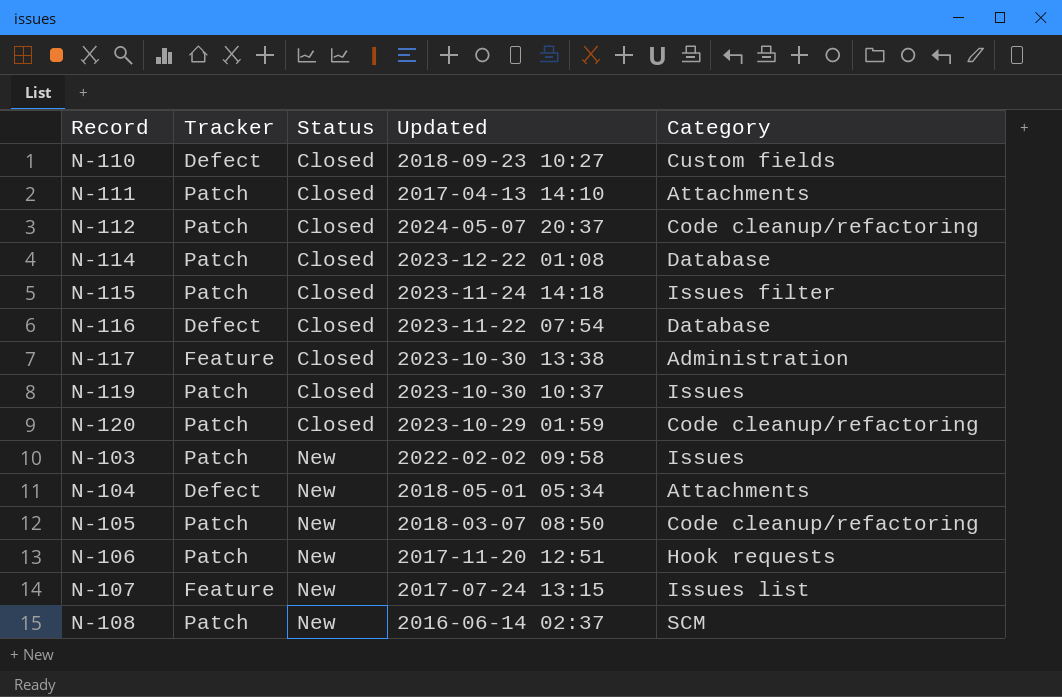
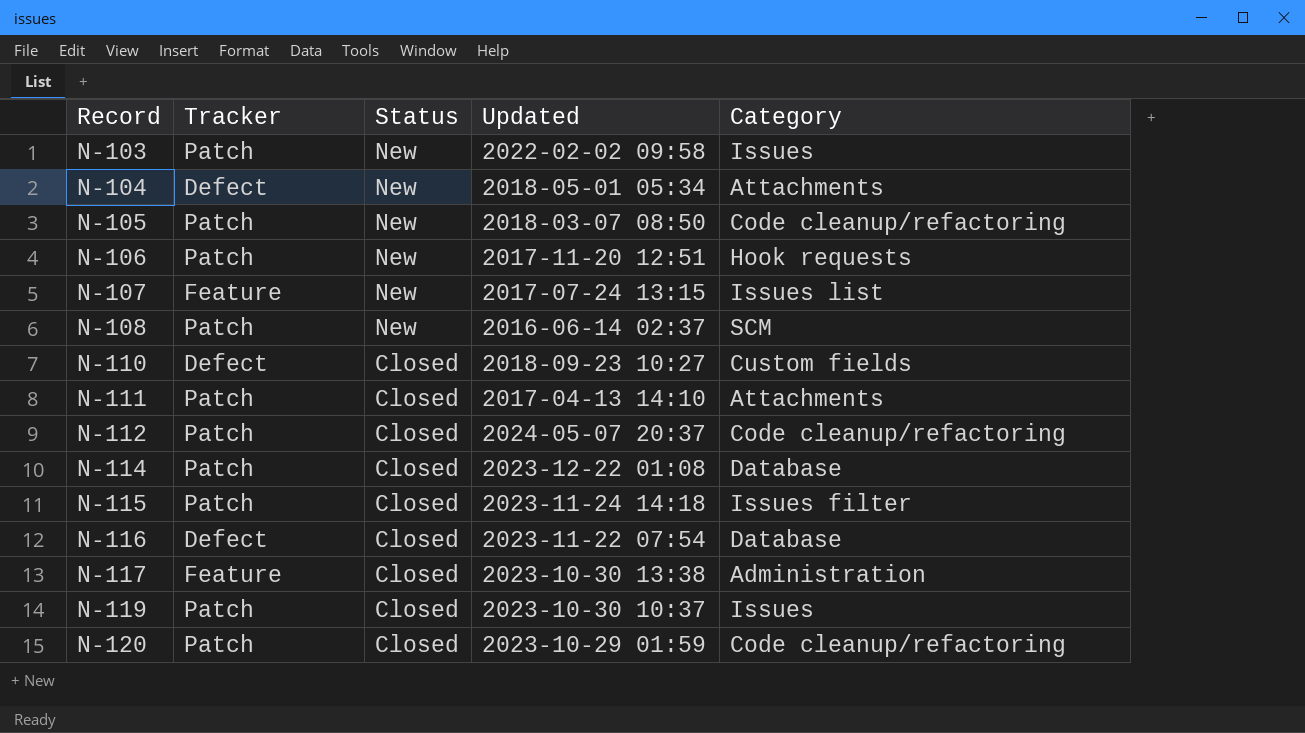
row order: Status ascending -> Record ascending

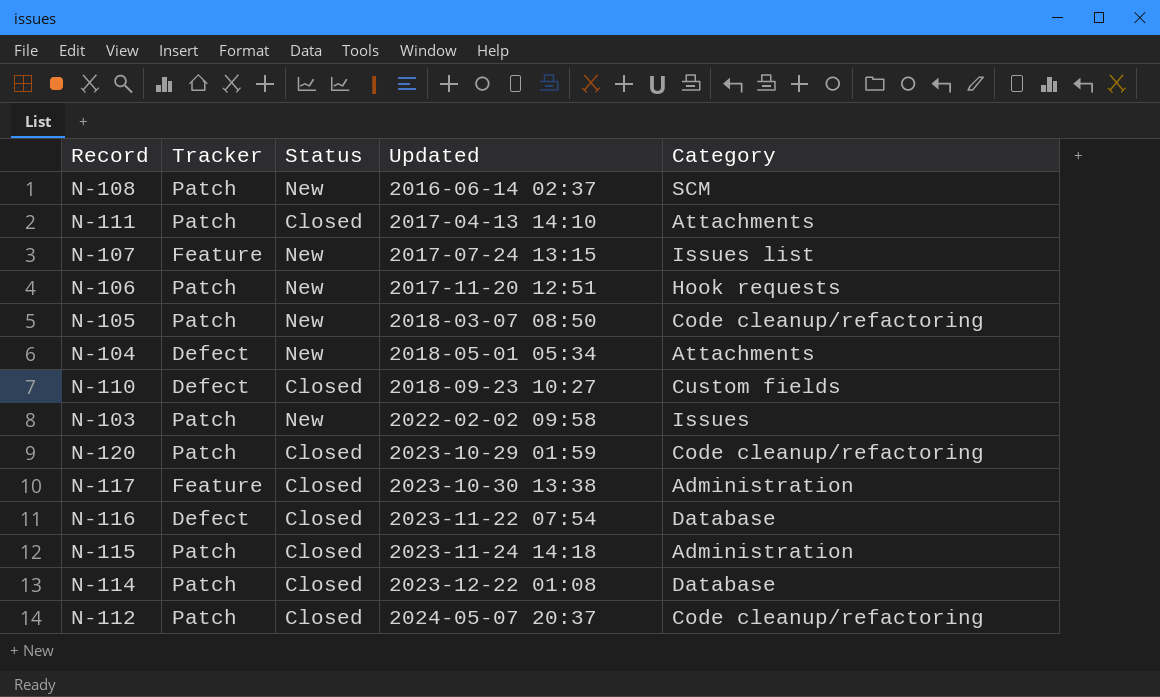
row order: Record ascending -> Updated ascending
row N-119: Patch | Closed | 2023-10-30 10:37 | Issues -> none
N-115 | Category: Issues filter -> Administration

